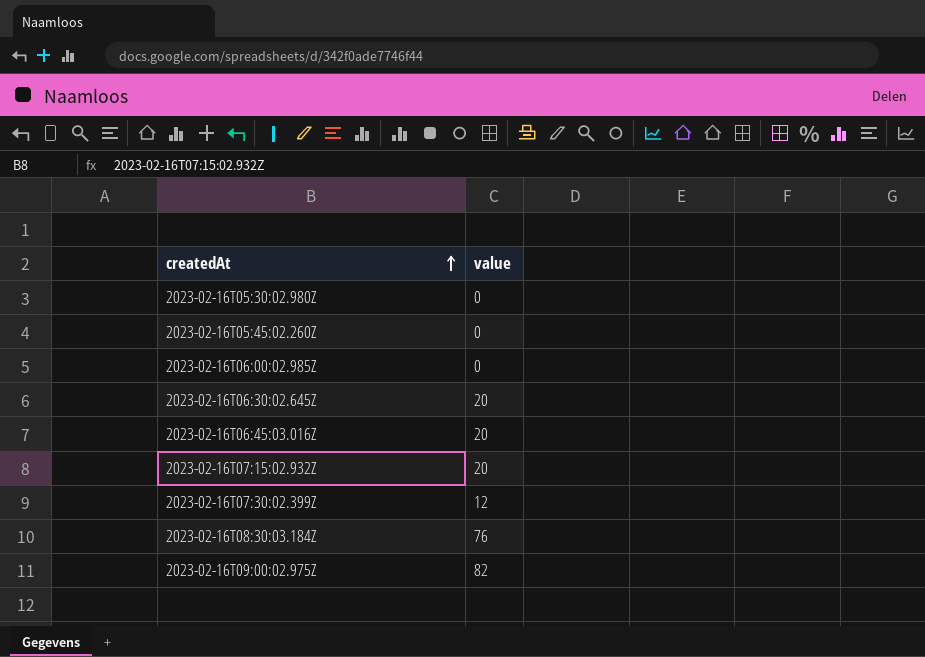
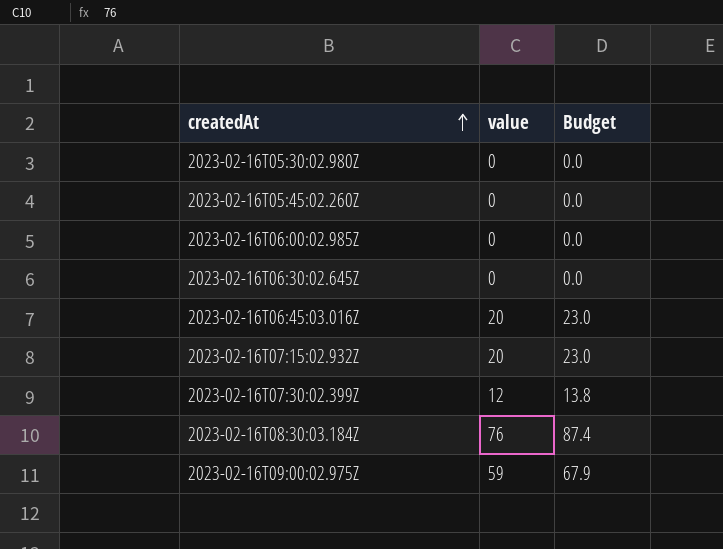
column Budget | formula: none -> [value] * 1.15
2023-02-16T06:30:02.645Z | value: 20 -> 0
2023-02-16T09:00:02.975Z | value: 82 -> 59

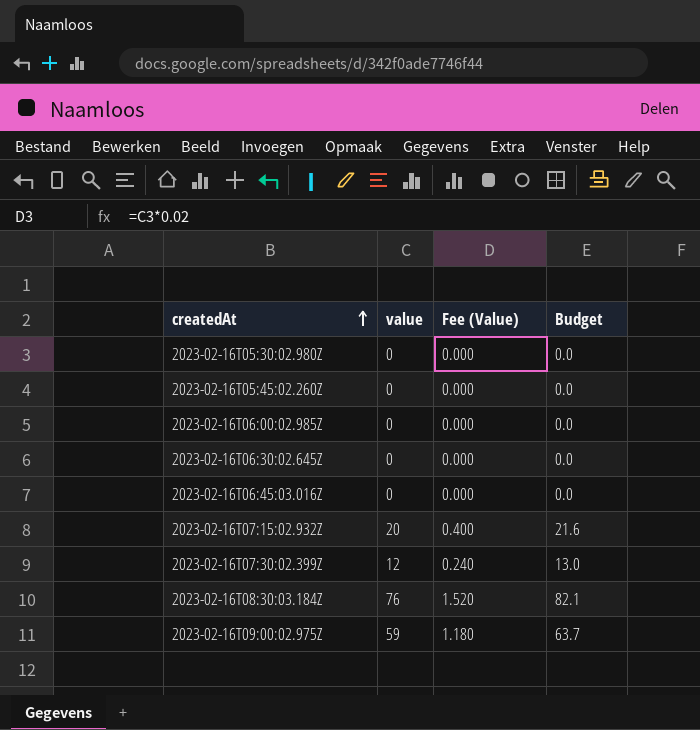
column Fee (Value) | formula: none -> [value] * 0.02
column Budget | formula: [value] * 1.15 -> [value] * 1.08
2023-02-16T06:45:03.016Z | value: 20 -> 0

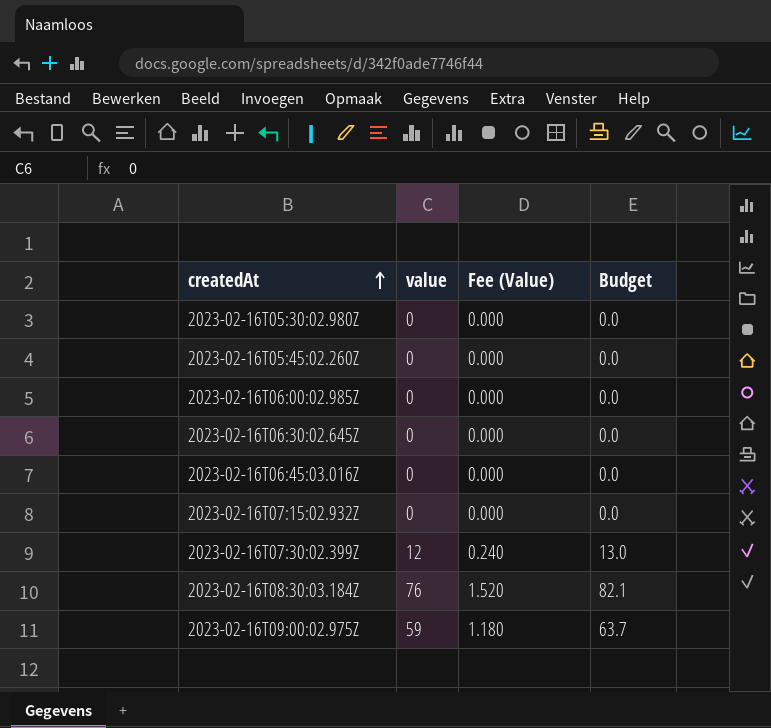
2023-02-16T07:15:02.932Z | value: 20 -> 0
2023-02-16T07:15:02.932Z | Fee (Value): 0.400 -> 0.000
2023-02-16T07:15:02.932Z | Budget: 21.6 -> 0.0

